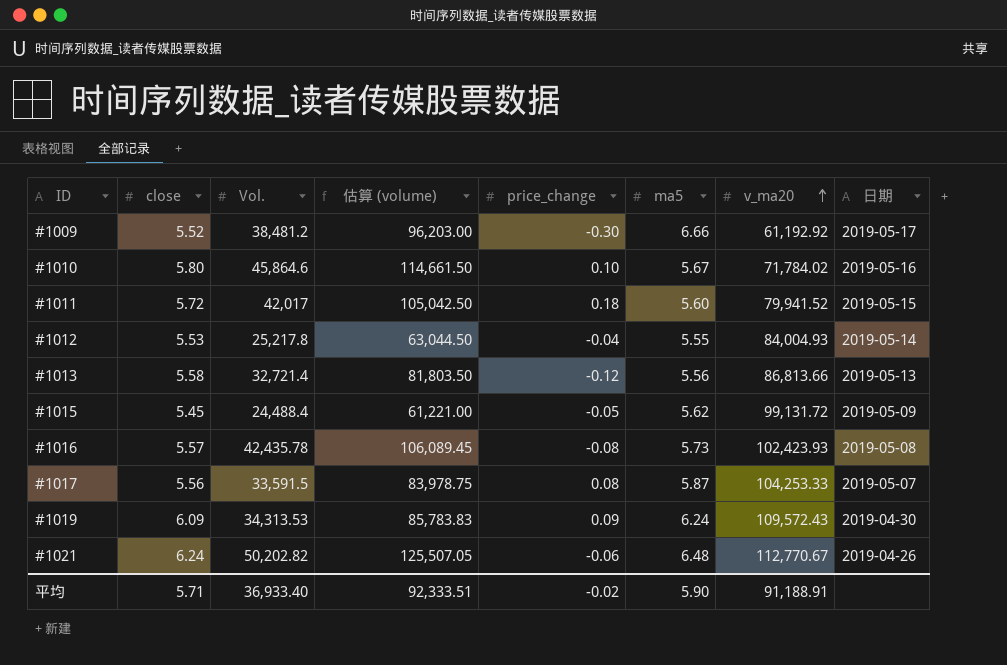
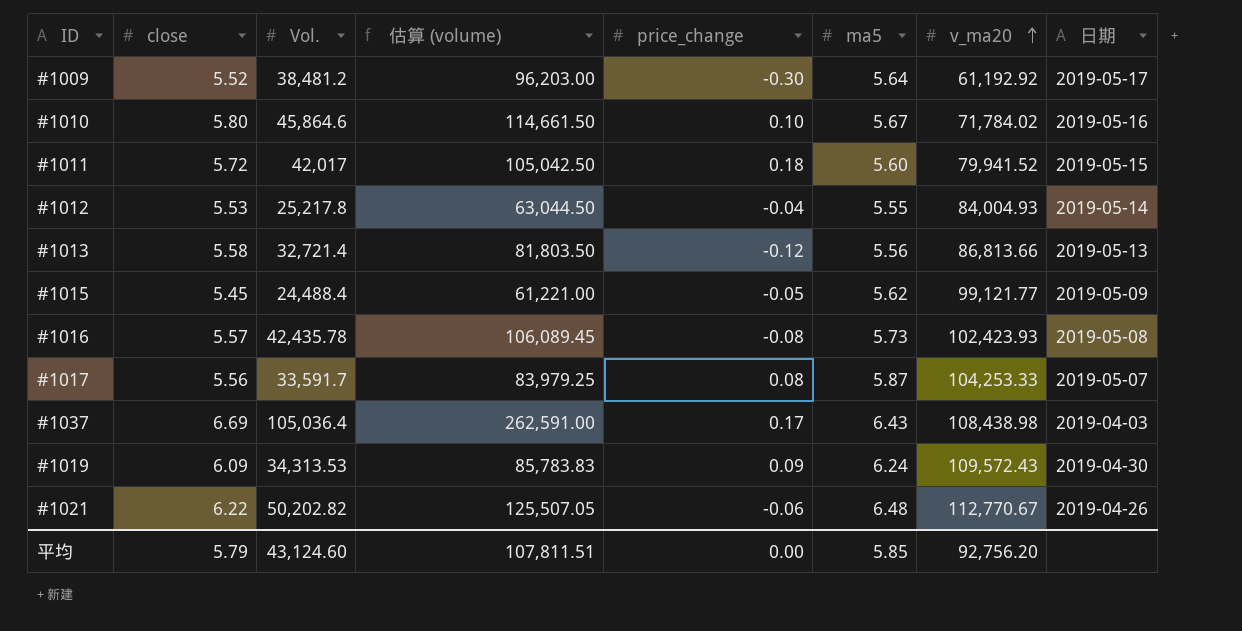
#1009 | ma5: 6.66 -> 5.64
#1015 | v_ma20: 99,131.72 -> 99,121.77
#1017 | Vol.: 33,591.5 -> 33,591.7
#1017 | 估算 (volume): 83,978.75 -> 83,979.25
row #1037: none -> 6.69 | 105,036.4 | 262,591.00 | 0.17 | 6.43 | 108,438.98 | 2019-04-03
#1021 | close: 6.24 -> 6.22
平均 | close: 5.71 -> 5.79
平均 | Vol.: 36,933.40 -> 43,124.60
平均 | 估算 (volume): 92,333.51 -> 107,811.51
平均 | price_change: -0.02 -> 0.00
平均 | ma5: 5.90 -> 5.85
平均 | v_ma20: 91,188.91 -> 92,756.20

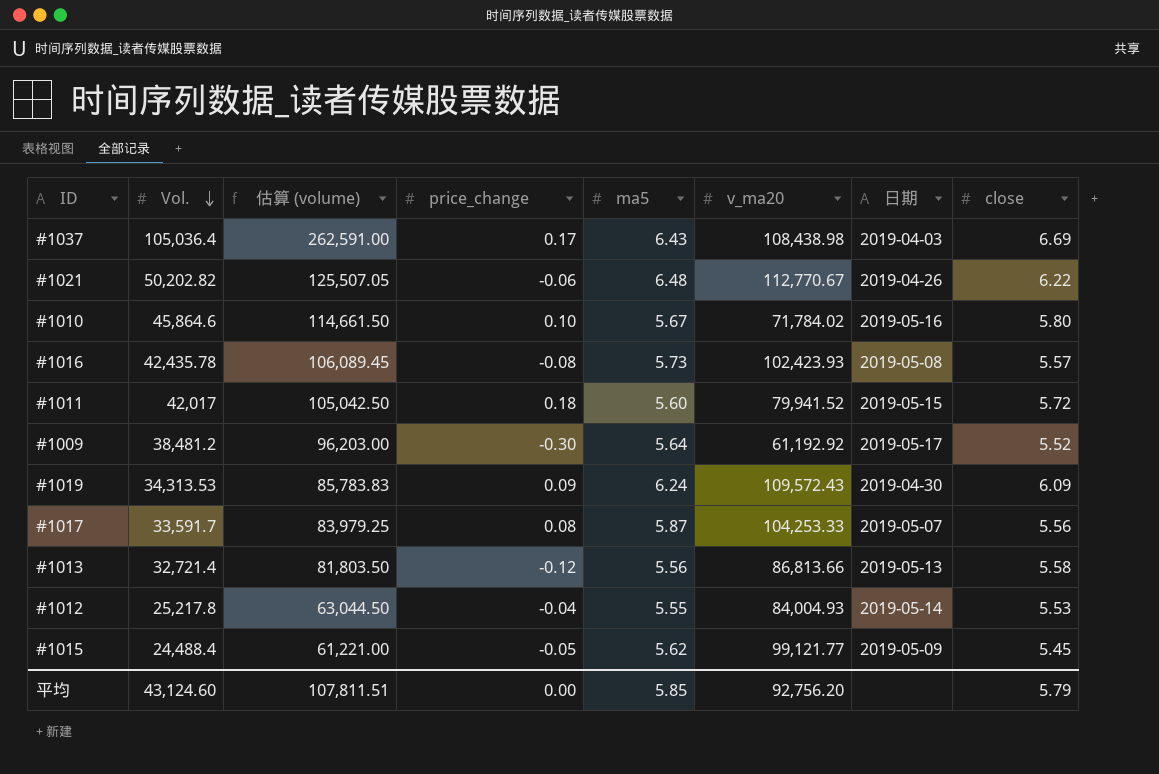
row order: v_ma20 ascending -> Vol. descending
column close | position: 2 -> 8

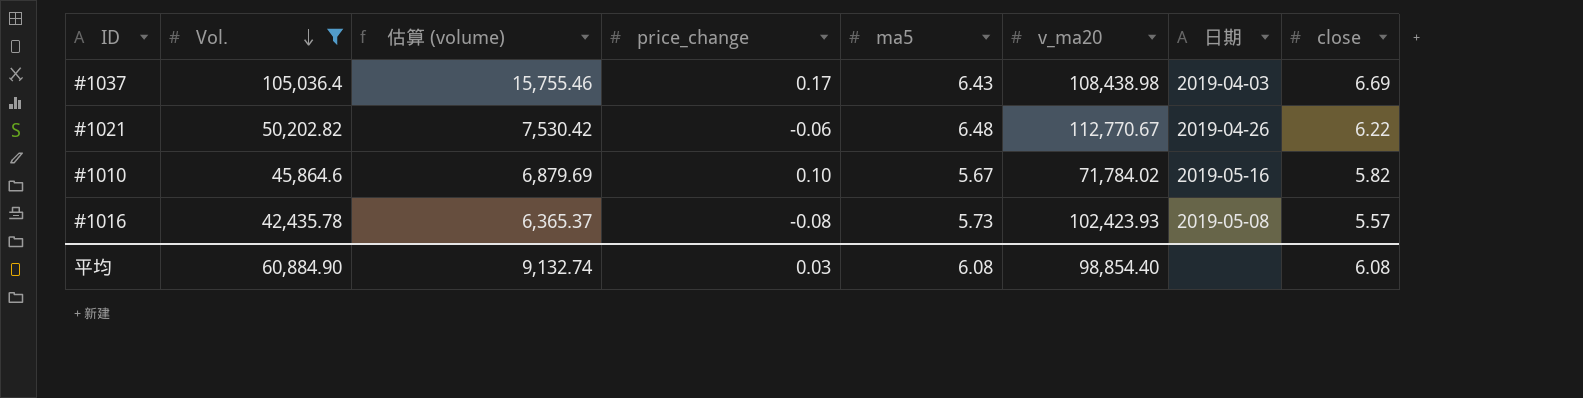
filter: none -> Vol. >= 42,435.78
column 估算 (volume) | formula: [Vol.] * 2.5 -> [Vol.] * 0.15
#1010 | close: 5.80 -> 5.82
平均 | Vol.: 43,124.60 -> 60,884.90
平均 | 估算 (volume): 107,811.51 -> 9,132.74
平均 | price_change: 0.00 -> 0.03
平均 | ma5: 5.85 -> 6.08
平均 | v_ma20: 92,756.20 -> 98,854.40
平均 | close: 5.79 -> 6.08

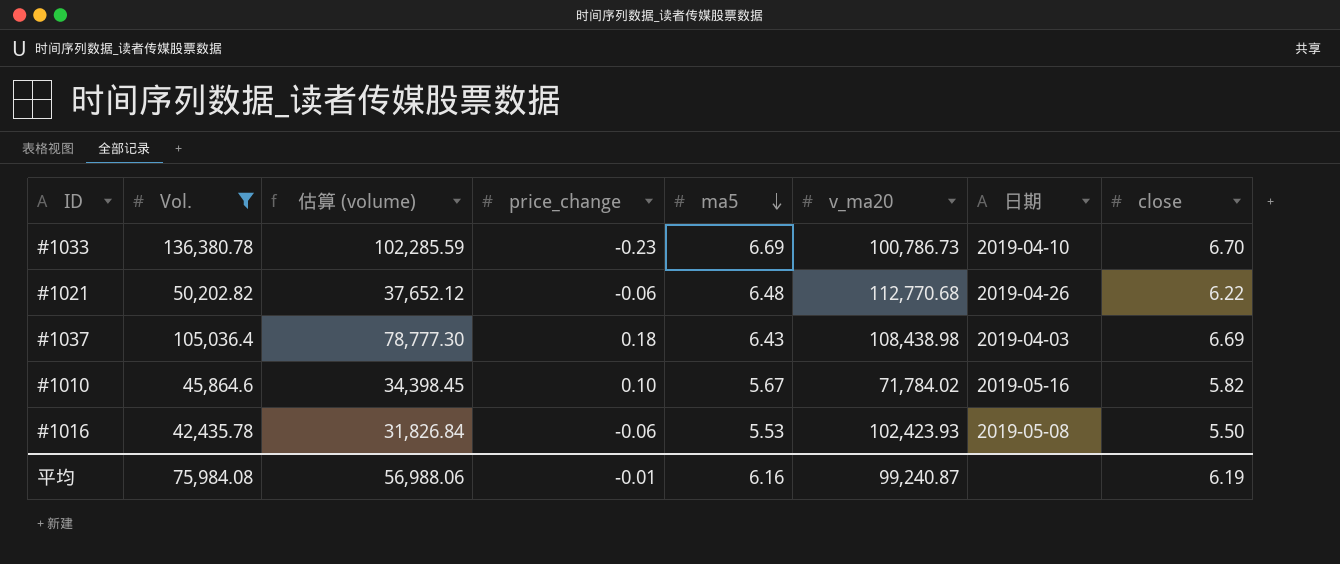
row order: Vol. descending -> ma5 descending
column 估算 (volume) | formula: [Vol.] * 0.15 -> [Vol.] * 0.75
row #1033: none -> 136,380.78 | 102,285.59 | -0.23 | 6.69 | 100,786.73 | 2019-04-10 | 6.70
#1021 | v_ma20: 112,770.67 -> 112,770.68
#1037 | price_change: 0.17 -> 0.18
#1016 | price_change: -0.08 -> -0.06
#1016 | ma5: 5.73 -> 5.53
#1016 | close: 5.57 -> 5.50
平均 | Vol.: 60,884.90 -> 75,984.08
平均 | 估算 (volume): 9,132.74 -> 56,988.06
平均 | price_change: 0.03 -> -0.01
平均 | ma5: 6.08 -> 6.16
平均 | v_ma20: 98,854.40 -> 99,240.87
平均 | close: 6.08 -> 6.19

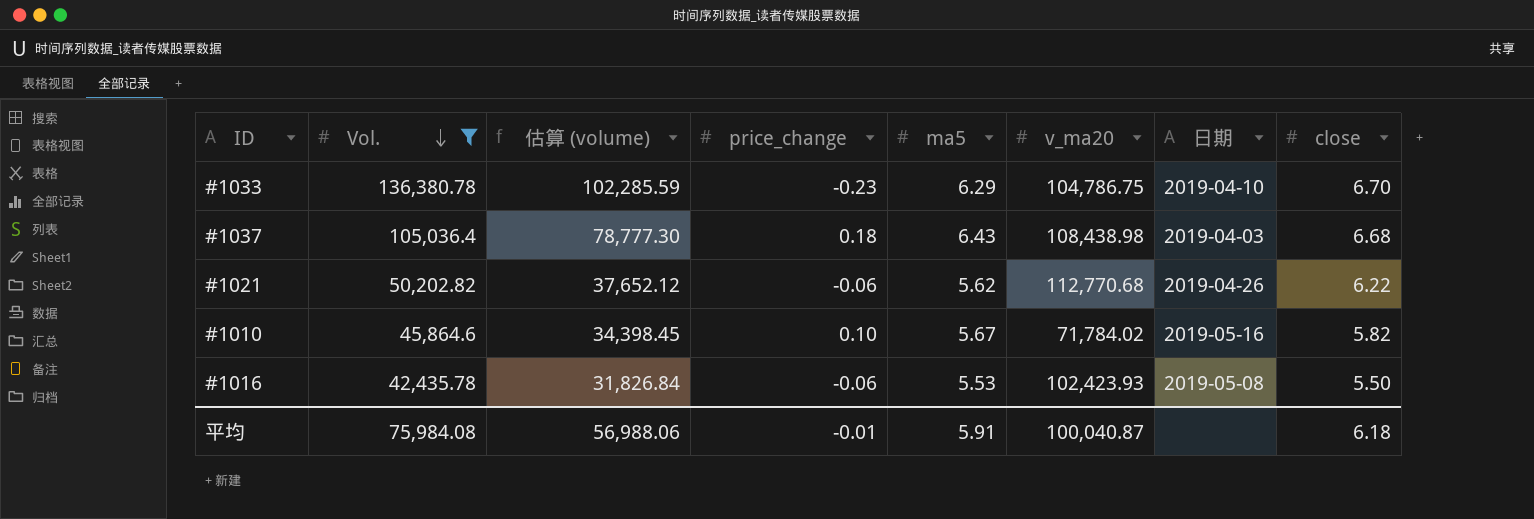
row order: ma5 descending -> Vol. descending
#1033 | ma5: 6.69 -> 6.29
#1033 | v_ma20: 100,786.73 -> 104,786.75
#1037 | close: 6.69 -> 6.68
#1021 | ma5: 6.48 -> 5.62
平均 | ma5: 6.16 -> 5.91
平均 | v_ma20: 99,240.87 -> 100,040.87
平均 | close: 6.19 -> 6.18

